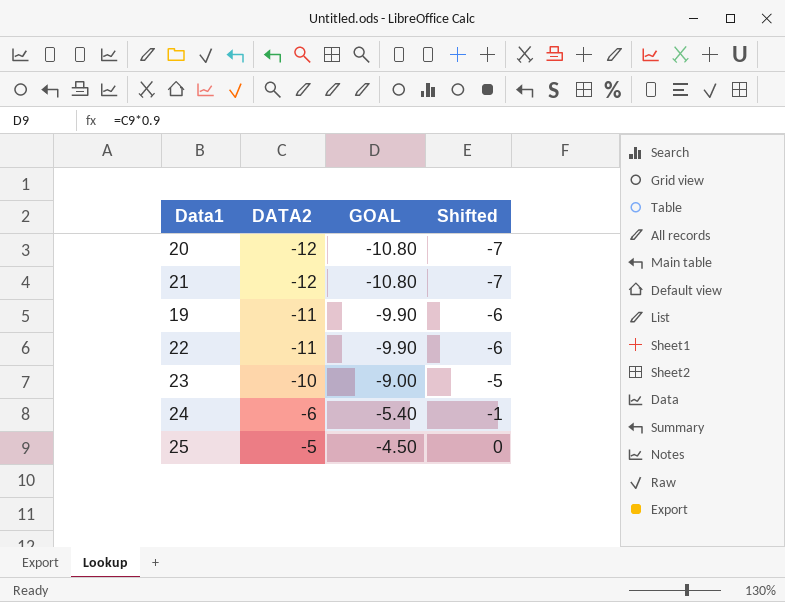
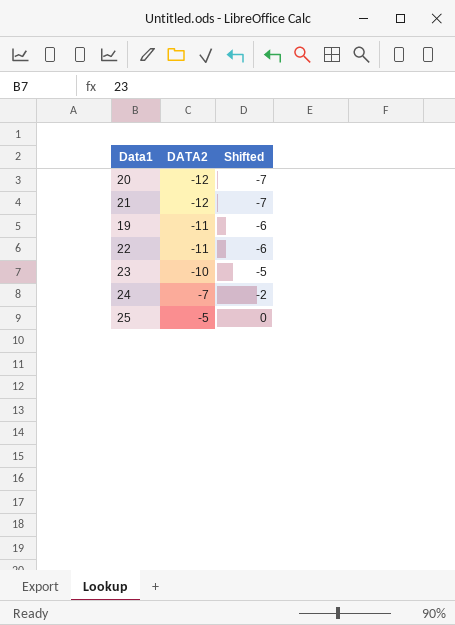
column GOAL | formula: [DATA2] * 0.9 -> none
24 | DATA2: -6 -> -7
24 | Shifted: -1 -> -2

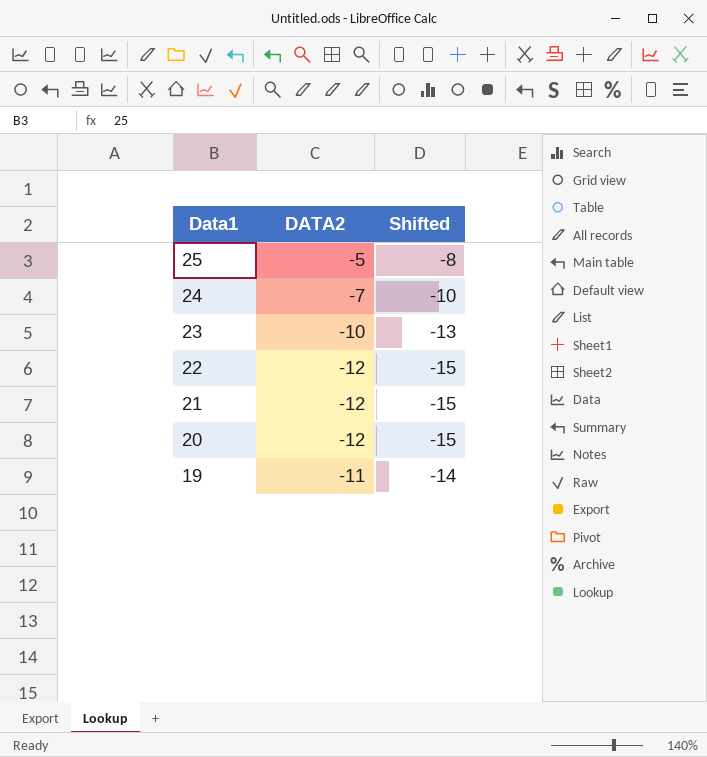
row order: DATA2 ascending -> Data1 descending
column Shifted | formula: [DATA2] + 5 -> [DATA2] - 3
22 | DATA2: -11 -> -12

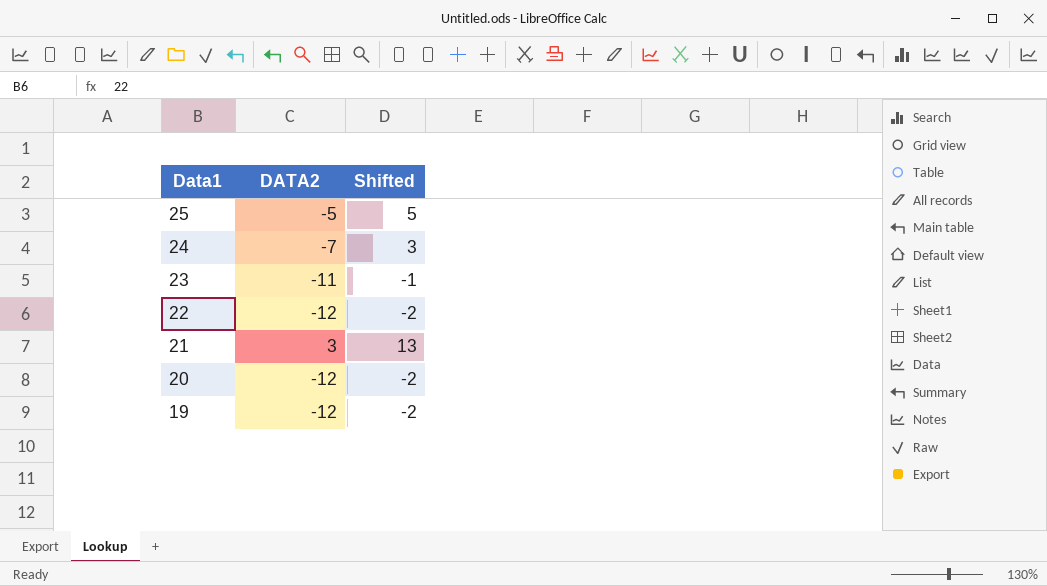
column Shifted | formula: [DATA2] - 3 -> [DATA2] + 10
23 | DATA2: -10 -> -11
21 | DATA2: -12 -> 3
19 | DATA2: -11 -> -12

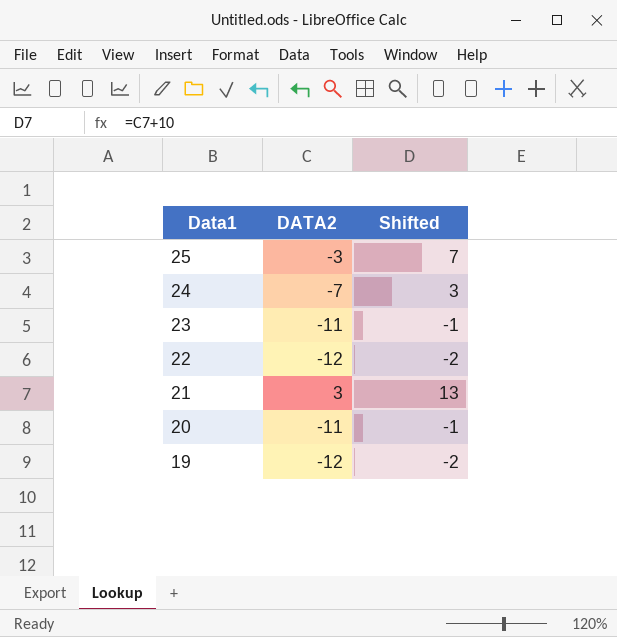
25 | DATA2: -5 -> -3
25 | Shifted: 5 -> 7
20 | DATA2: -12 -> -11
20 | Shifted: -2 -> -1

